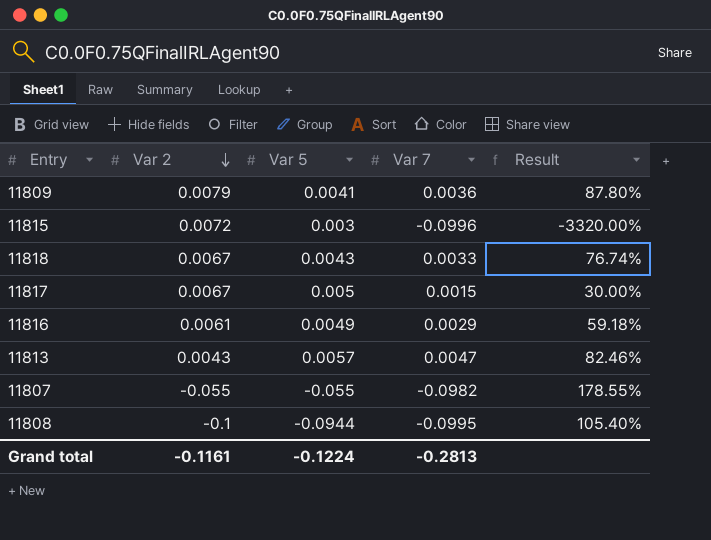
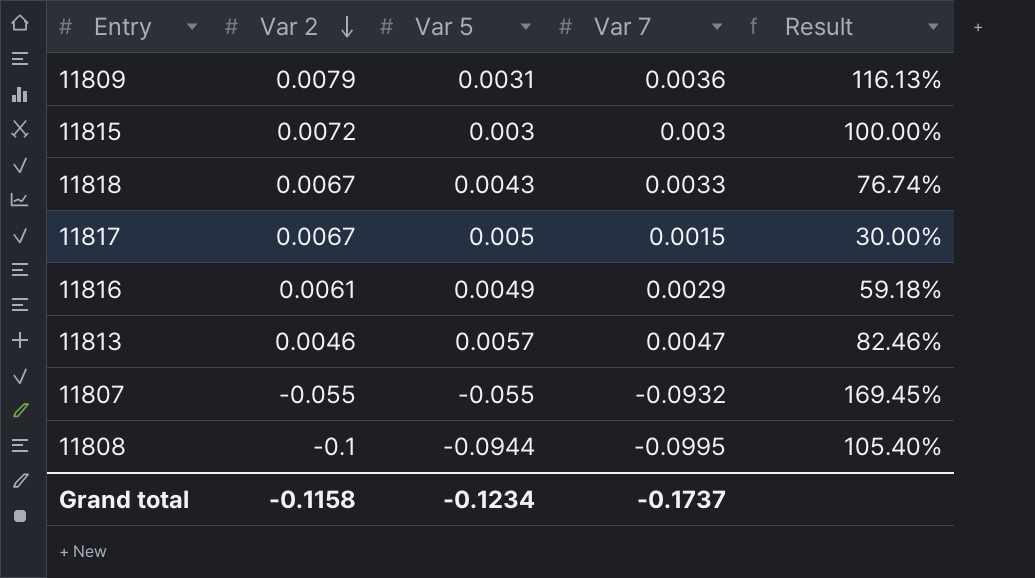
11809 | Var 5: 0.0041 -> 0.0031
11809 | Result: 87.80% -> 116.13%
11815 | Var 7: -0.0996 -> 0.003
11815 | Result: -3320.00% -> 100.00%
11813 | Var 2: 0.0043 -> 0.0046
11807 | Var 7: -0.0982 -> -0.0932
11807 | Result: 178.55% -> 169.45%
Grand total | Var 2: -0.1161 -> -0.1158
Grand total | Var 5: -0.1224 -> -0.1234
Grand total | Var 7: -0.2813 -> -0.1737

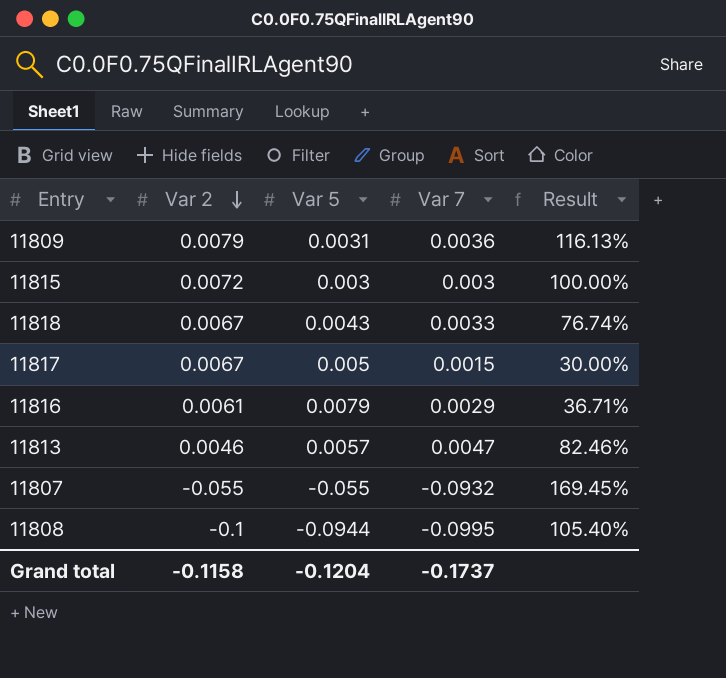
11816 | Var 5: 0.0049 -> 0.0079
11816 | Result: 59.18% -> 36.71%
Grand total | Var 5: -0.1234 -> -0.1204

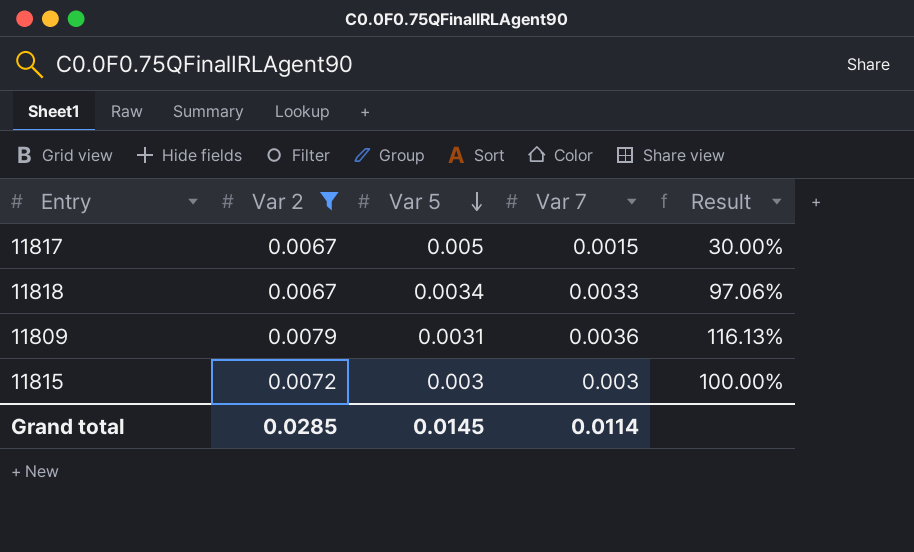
filter: none -> Var 2 >= 0.0067
row order: Var 2 descending -> Var 5 descending
11818 | Var 5: 0.0043 -> 0.0034
11818 | Result: 76.74% -> 97.06%
Grand total | Var 2: -0.1158 -> 0.0285
Grand total | Var 5: -0.1204 -> 0.0145
Grand total | Var 7: -0.1737 -> 0.0114

